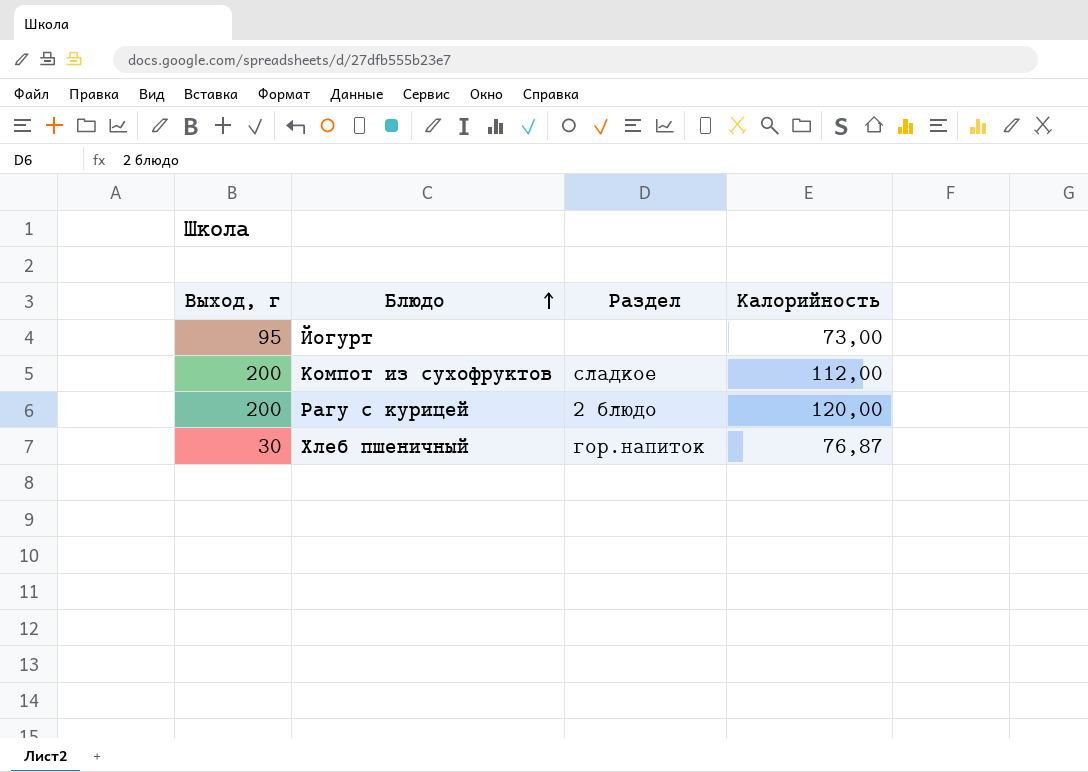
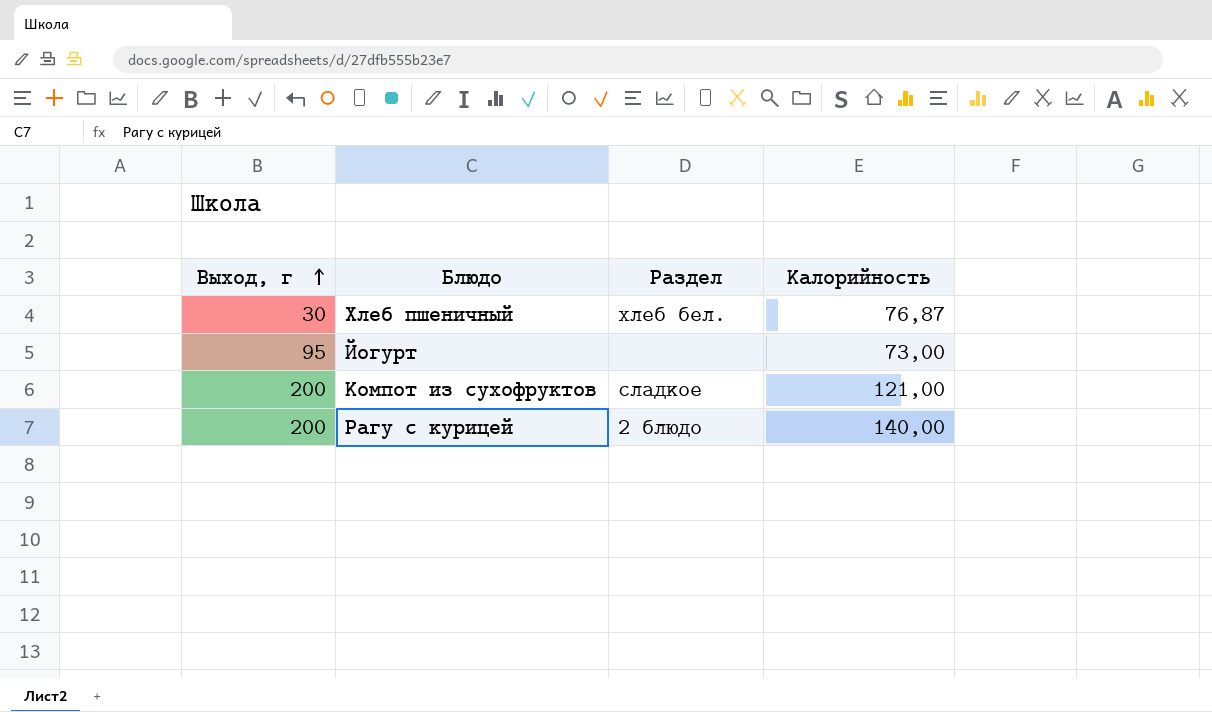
row order: Блюдо ascending -> Выход, г ascending
Хлеб пшеничный | Раздел: гор.напиток -> хлеб бел.
Компот из сухофруктов | Калорийность: 112,00 -> 121,00
Рагу с курицей | Калорийность: 120,00 -> 140,00

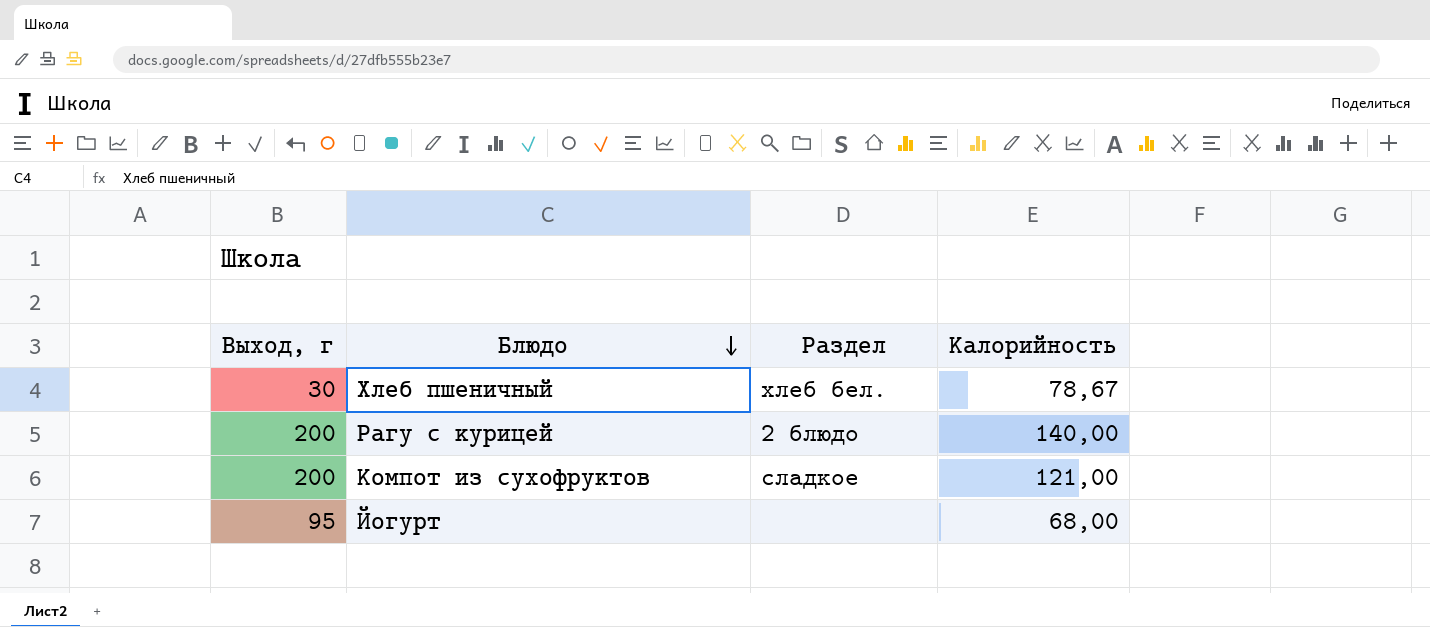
row order: Выход, г ascending -> Блюдо descending
Хлеб пшеничный | Калорийность: 76,87 -> 78,67
Йогурт | Калорийность: 73,00 -> 68,00

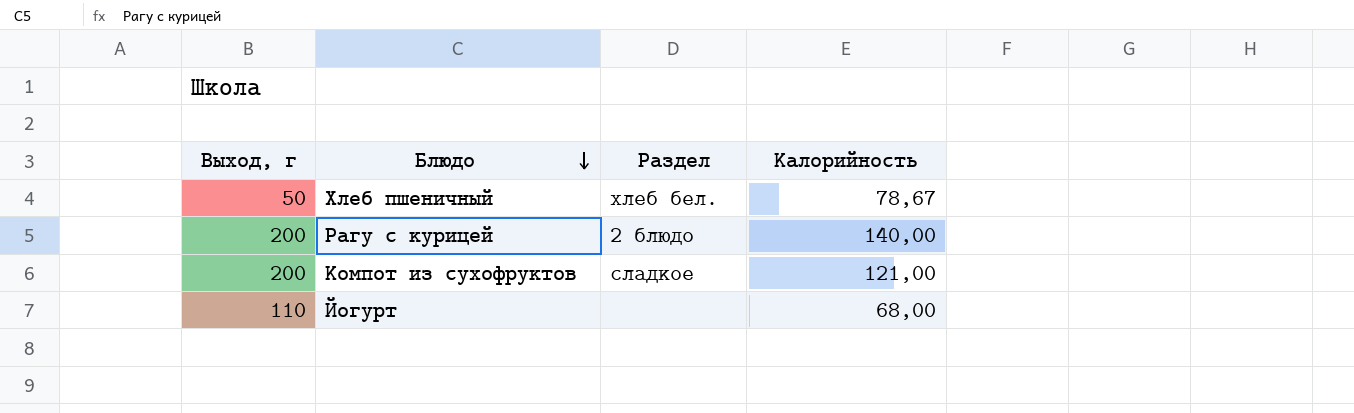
Хлеб пшеничный | Выход, г: 30 -> 50
Йогурт | Выход, г: 95 -> 110

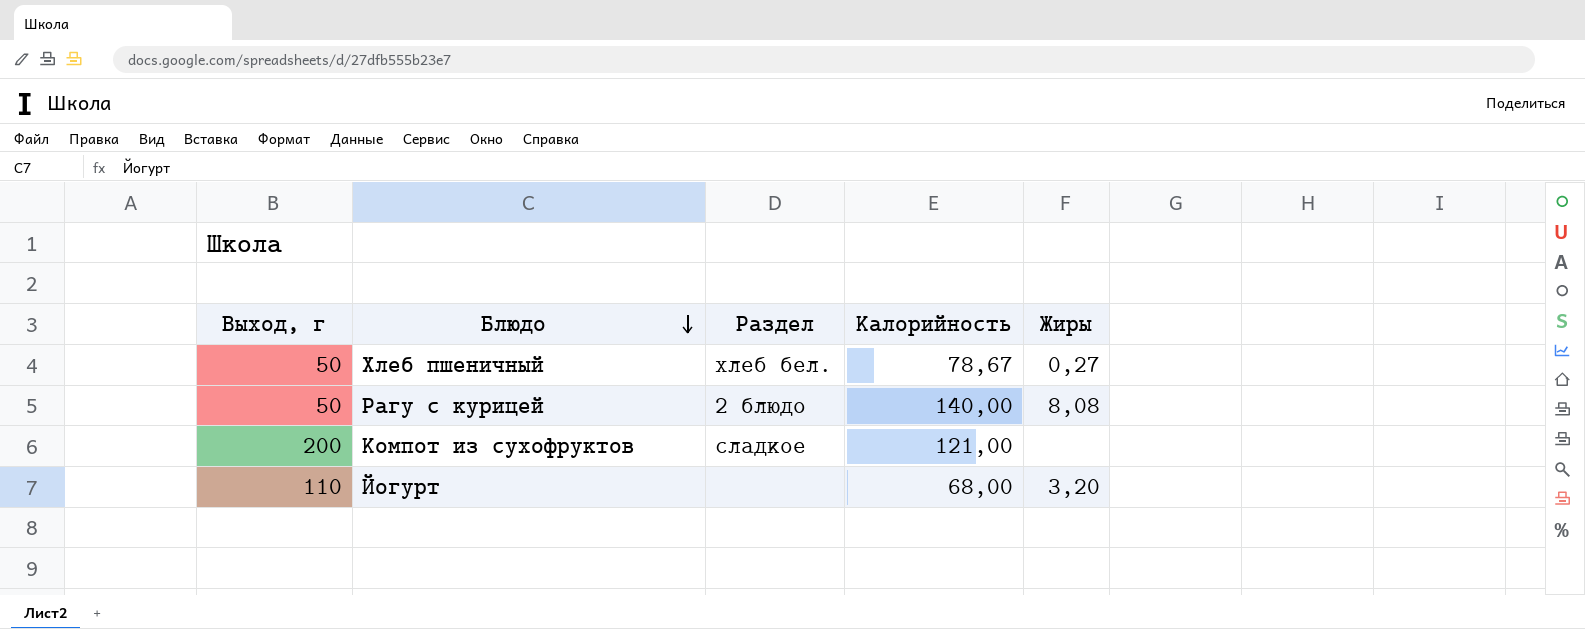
column Жиры | position: none -> 5
Рагу с курицей | Выход, г: 200 -> 50

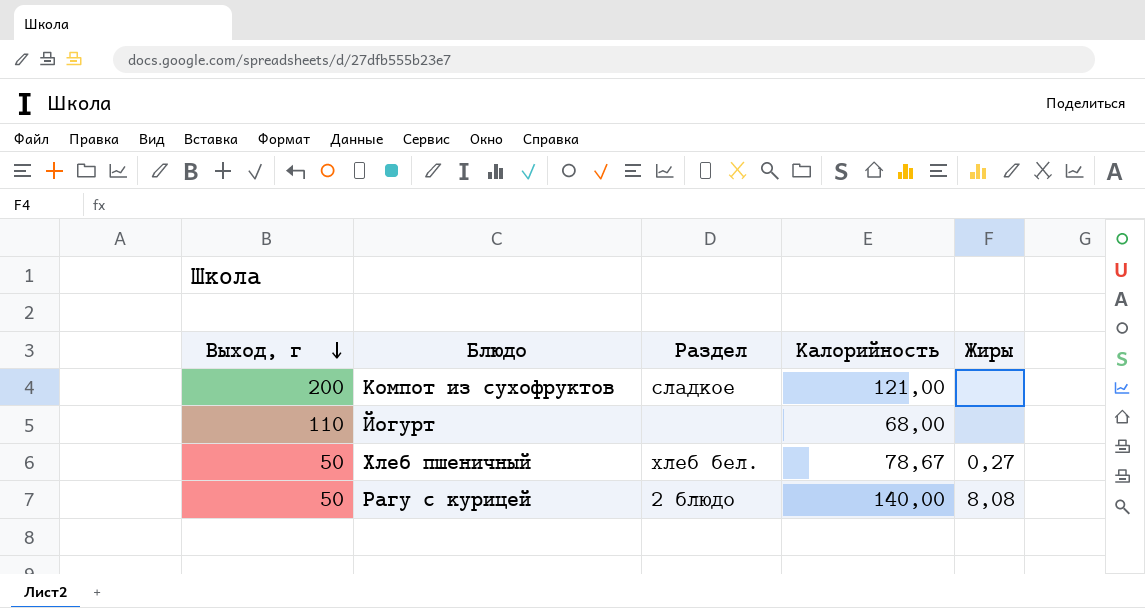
row order: Блюдо descending -> Выход, г descending
Йогурт | Жиры: 3,20 -> none

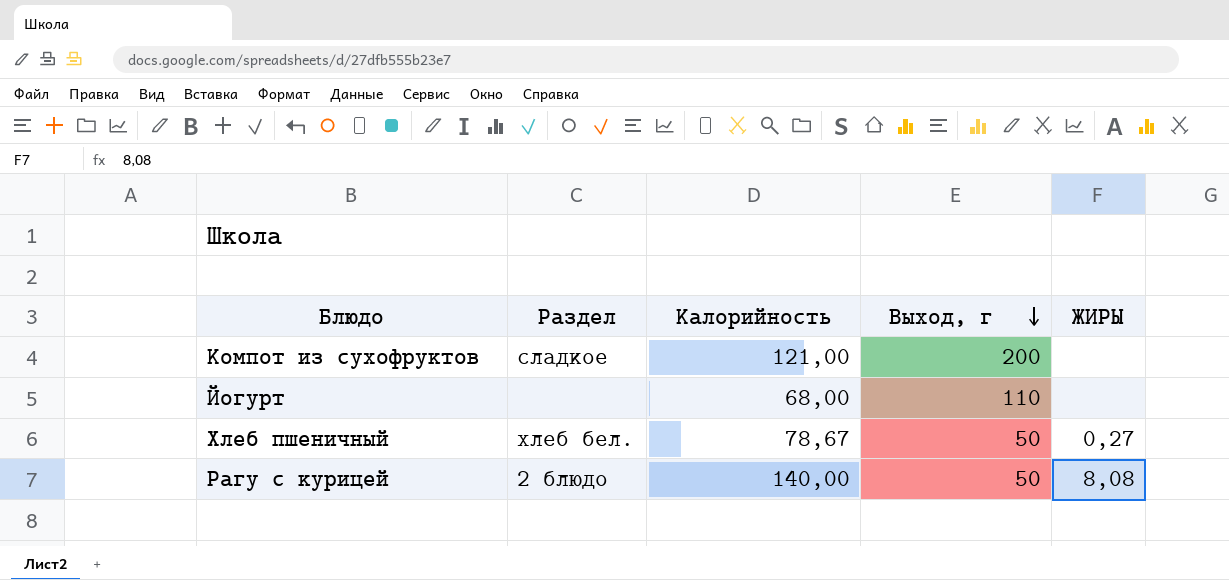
column Выход, г | position: 1 -> 4
column name: Жиры -> ЖИРЫ

